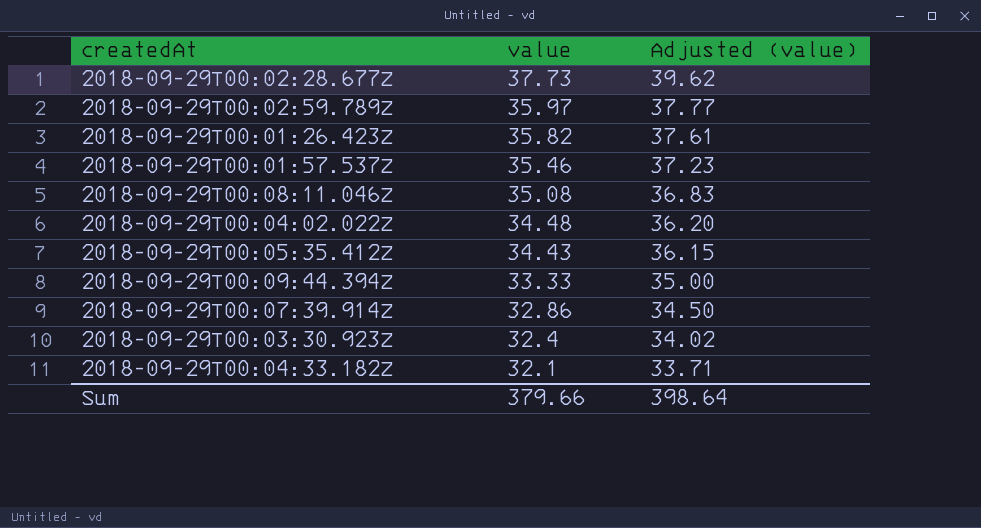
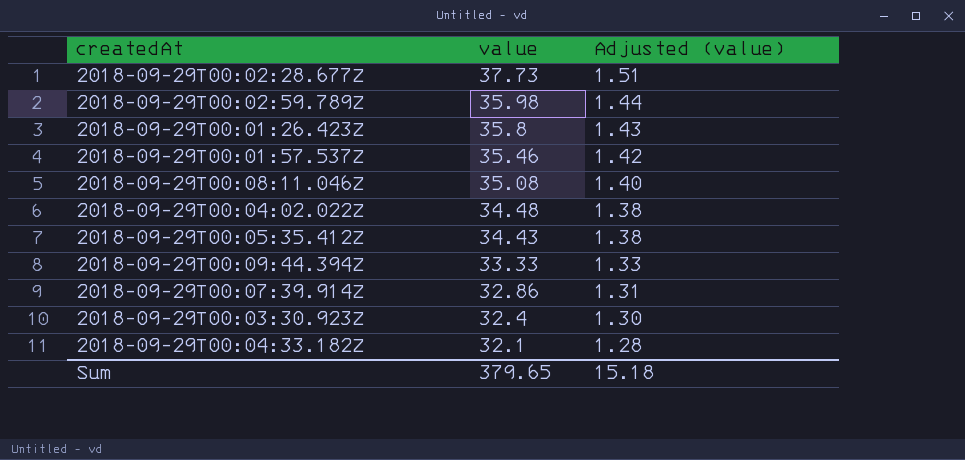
column Adjusted (value) | formula: [value] * 1.05 -> [value] * 0.04
2018-09-29T00:02:59.789Z | value: 35.97 -> 35.98
2018-09-29T00:01:26.423Z | value: 35.82 -> 35.8
Sum | value: 379.66 -> 379.65
Sum | Adjusted (value): 398.64 -> 15.18

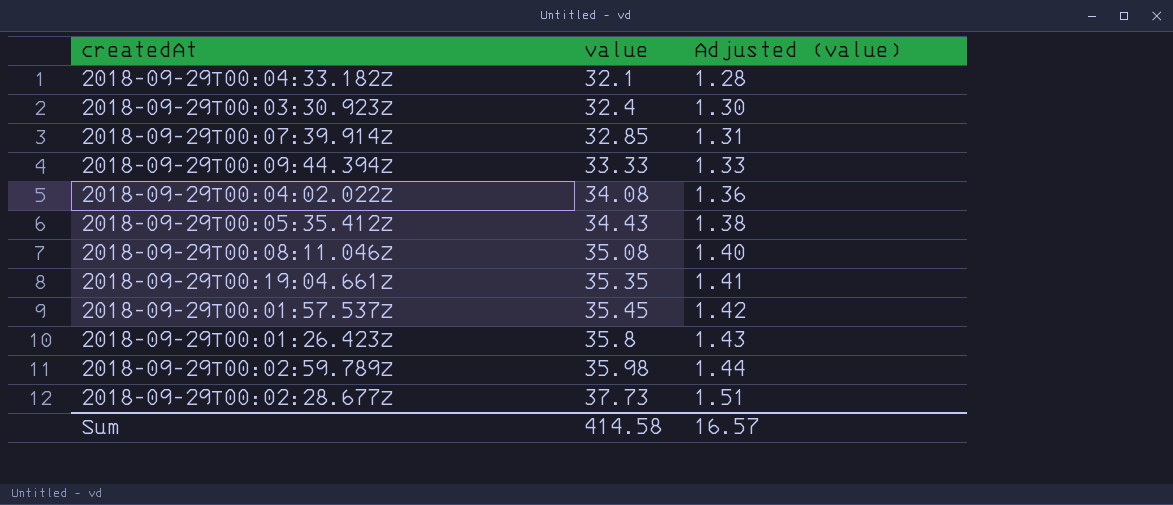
row order: value descending -> value ascending
2018-09-29T00:07:39.914Z | value: 32.86 -> 32.85
2018-09-29T00:04:02.022Z | value: 34.48 -> 34.08
2018-09-29T00:04:02.022Z | Adjusted (value): 1.38 -> 1.36
row 2018-09-29T00:19:04.661Z: none -> 35.35 | 1.41
2018-09-29T00:01:57.537Z | value: 35.46 -> 35.45
Sum | value: 379.65 -> 414.58
Sum | Adjusted (value): 15.18 -> 16.57

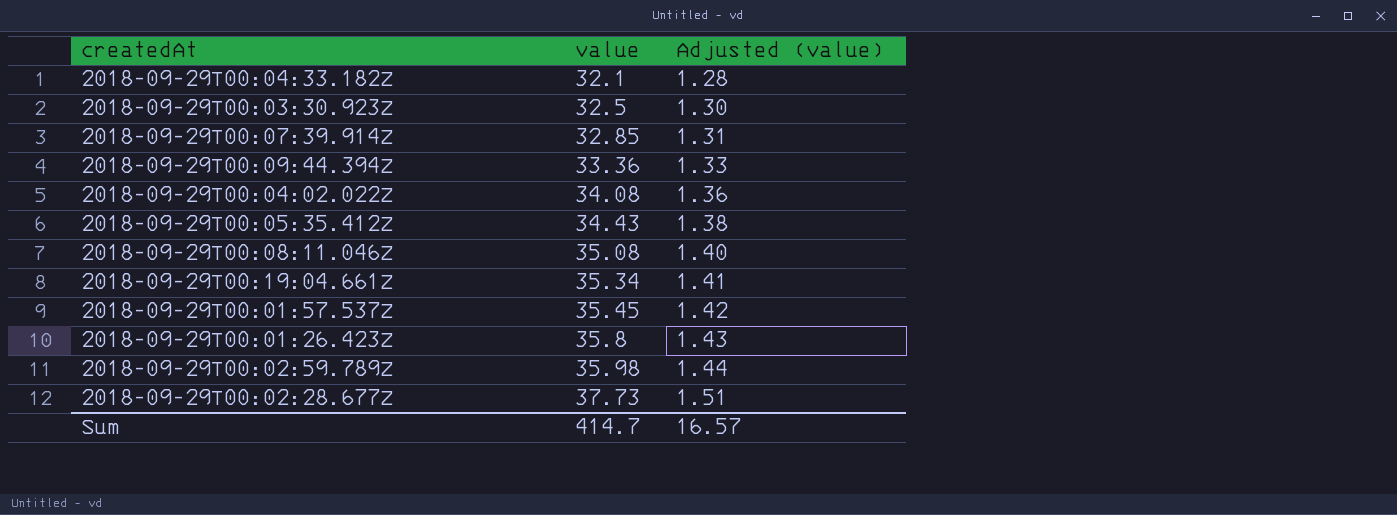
2018-09-29T00:03:30.923Z | value: 32.4 -> 32.5
2018-09-29T00:09:44.394Z | value: 33.33 -> 33.36
2018-09-29T00:19:04.661Z | value: 35.35 -> 35.34
Sum | value: 414.58 -> 414.7

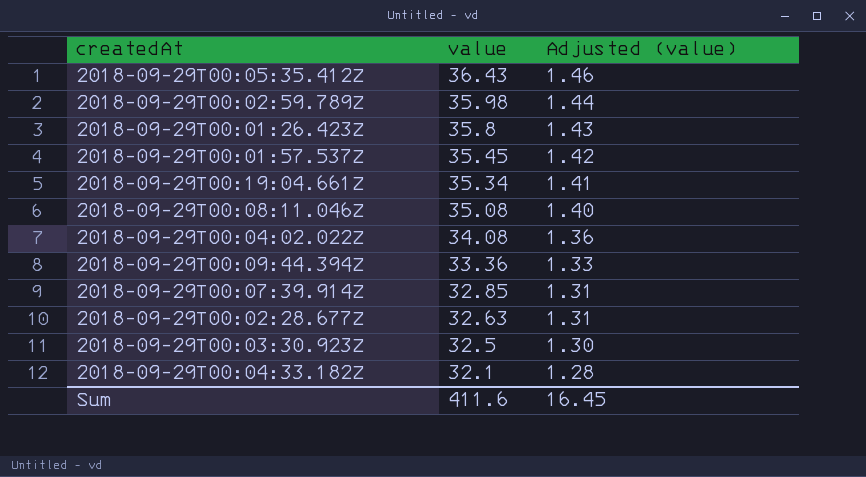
row order: value ascending -> value descending
2018-09-29T00:05:35.412Z | value: 34.43 -> 36.43
2018-09-29T00:05:35.412Z | Adjusted (value): 1.38 -> 1.46
2018-09-29T00:02:28.677Z | value: 37.73 -> 32.63
2018-09-29T00:02:28.677Z | Adjusted (value): 1.51 -> 1.31
Sum | value: 414.7 -> 411.6
Sum | Adjusted (value): 16.57 -> 16.45

